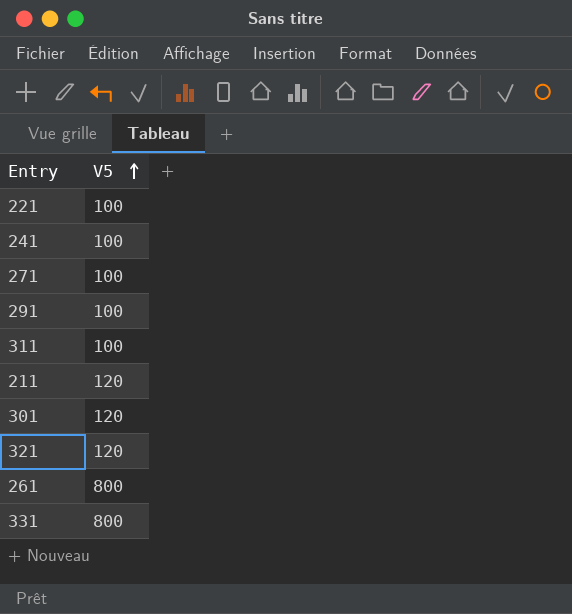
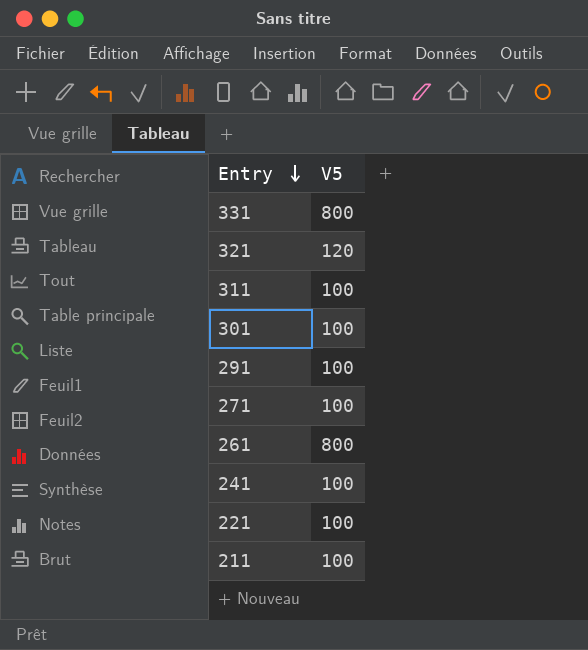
row order: V5 ascending -> Entry descending
301 | V5: 120 -> 100
211 | V5: 120 -> 100

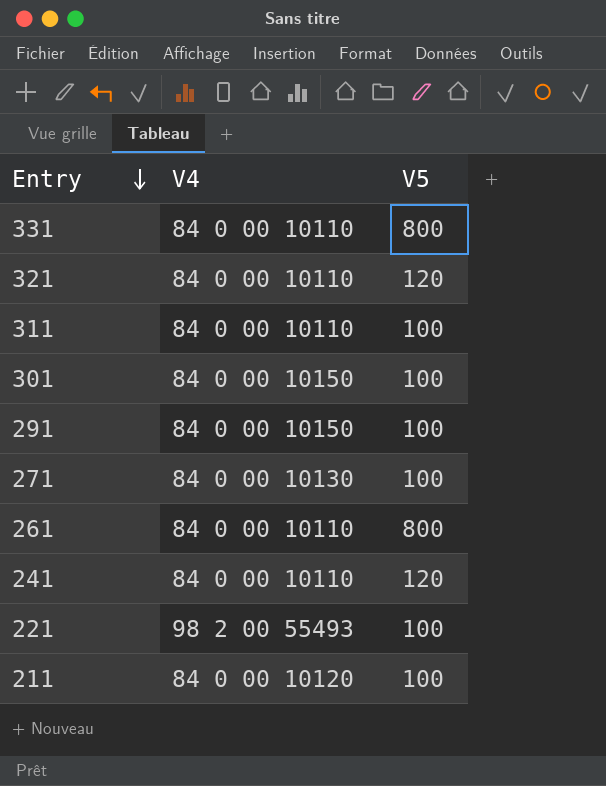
column V4 | position: none -> 2
241 | V5: 100 -> 120

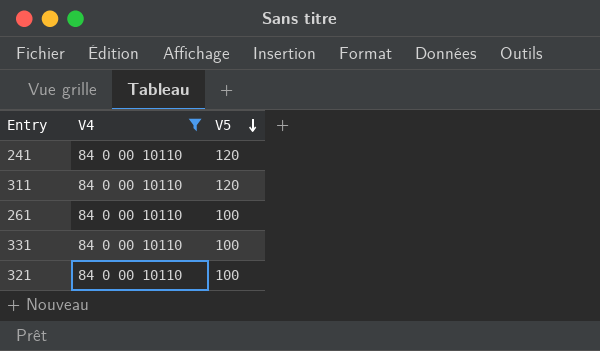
filter: none -> V4 = 84 0 00 10110
row order: Entry descending -> V5 descending
311 | V5: 100 -> 120
261 | V5: 800 -> 100
331 | V5: 800 -> 100
321 | V5: 120 -> 100

